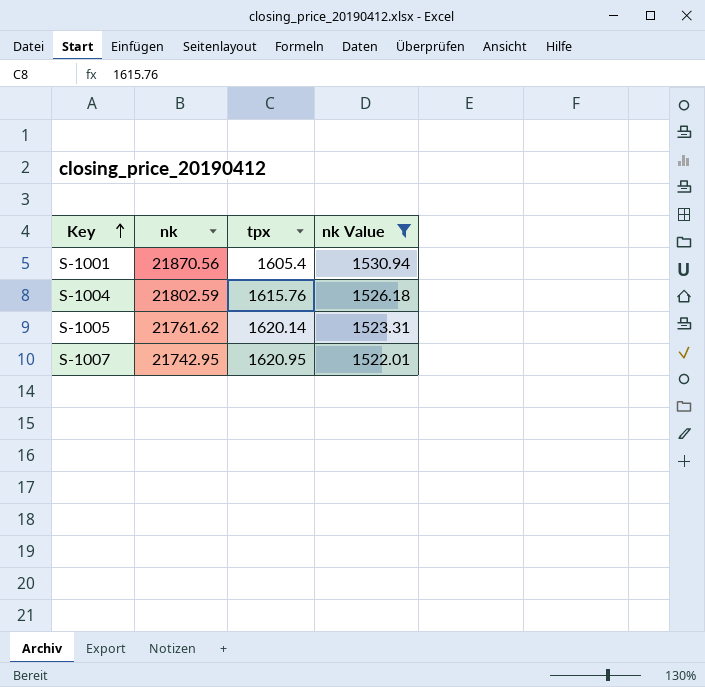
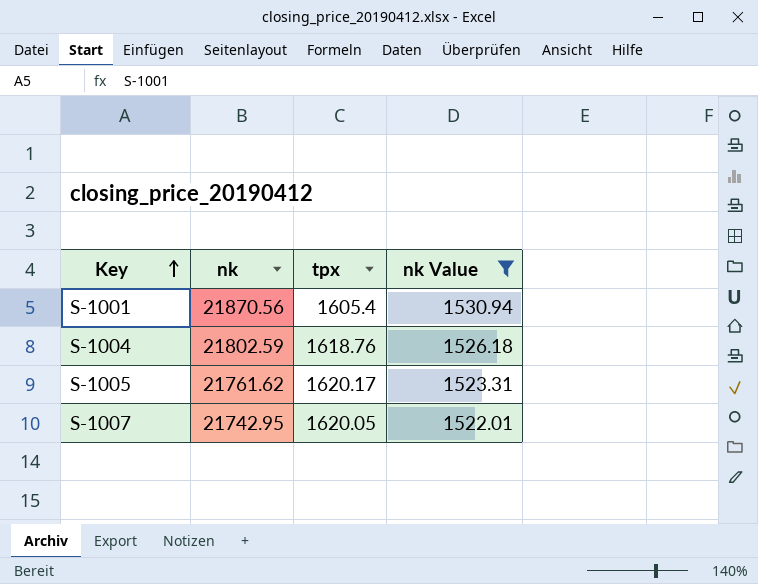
S-1004 | tpx: 1615.76 -> 1618.76
S-1005 | tpx: 1620.14 -> 1620.17
S-1007 | tpx: 1620.95 -> 1620.05

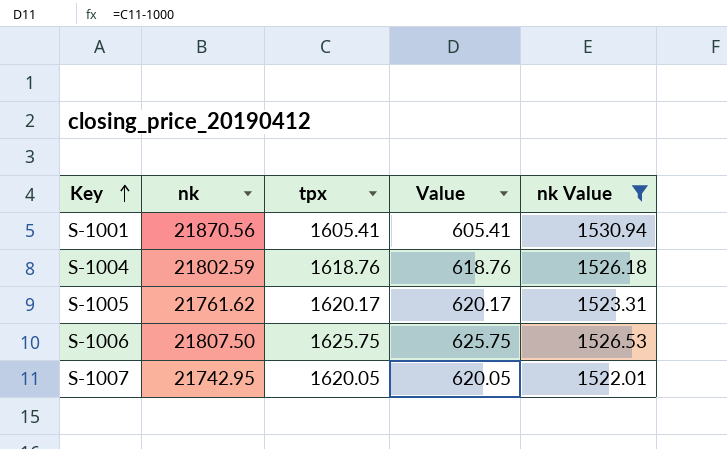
column Value | formula: none -> [tpx] - 1000
S-1001 | tpx: 1605.4 -> 1605.41
row S-1006: none -> 21807.50 | 1625.75 | 625.75 | 1526.53

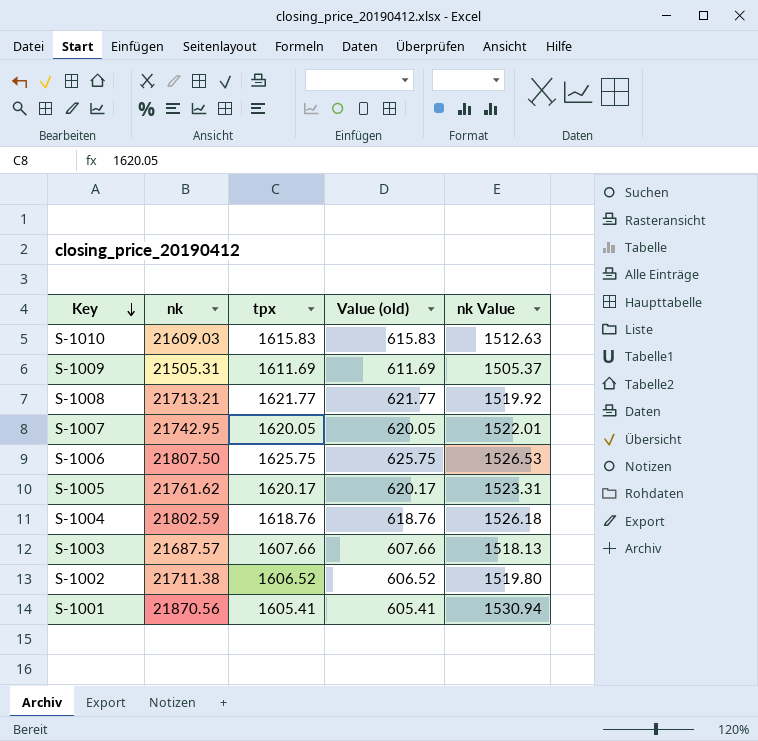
filter: nk Value >= 1522.01 -> none
row order: Key ascending -> Key descending
column name: Value -> Value (old)

